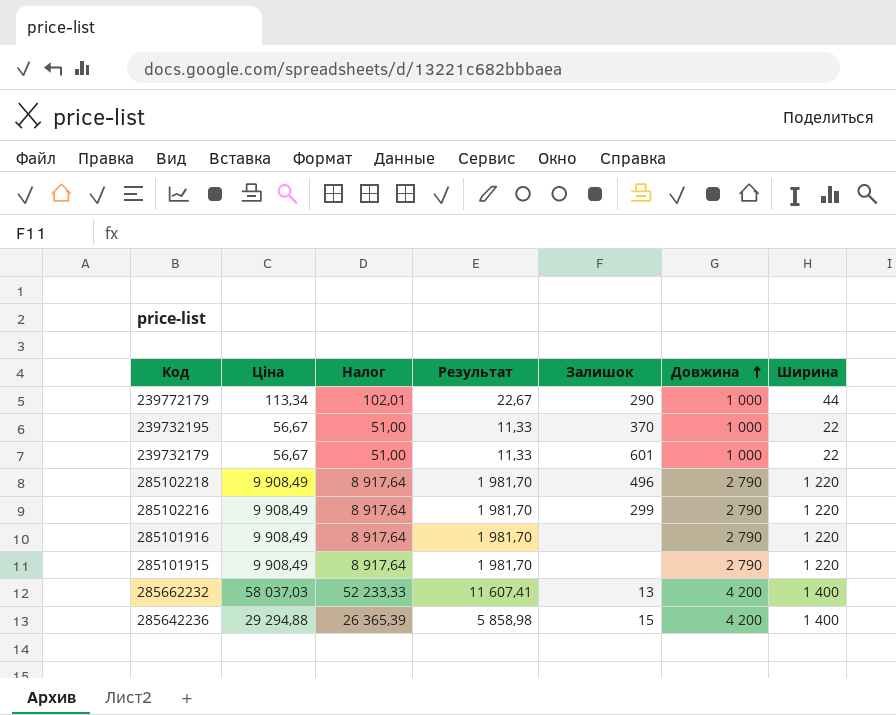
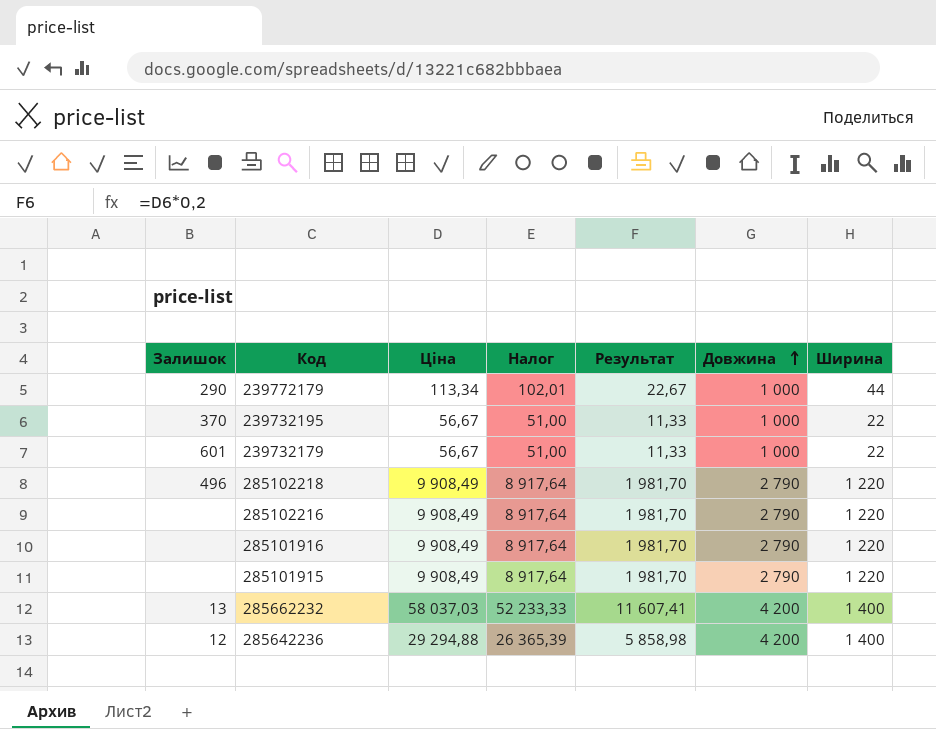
column Залишок | position: 5 -> 1
285102216 | Залишок: 299 -> none
285642236 | Залишок: 15 -> 12

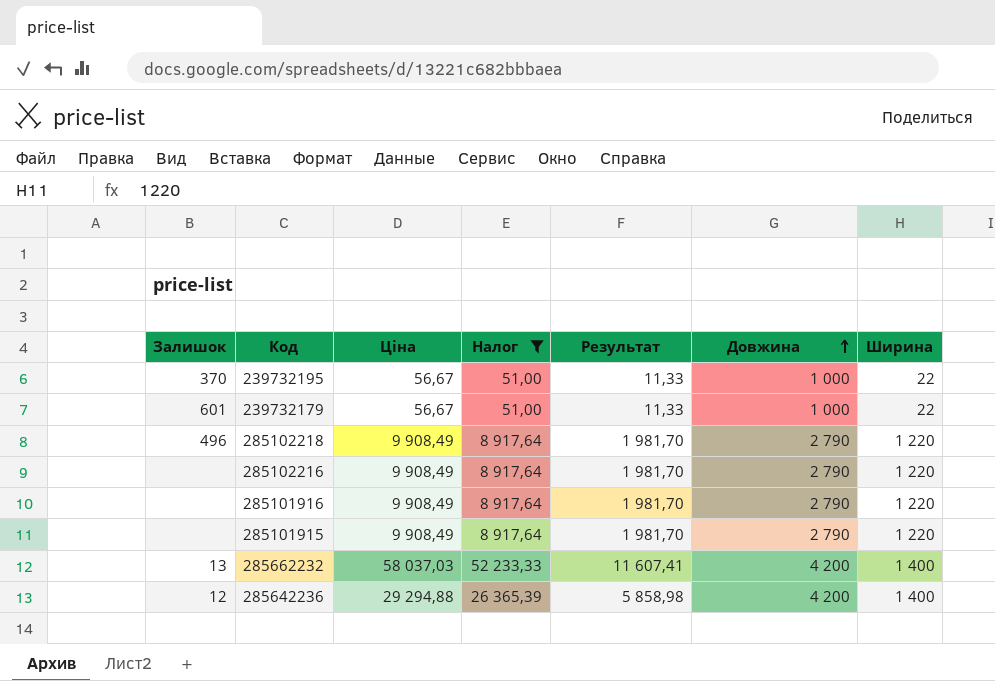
filter: none -> Налог != 102,01

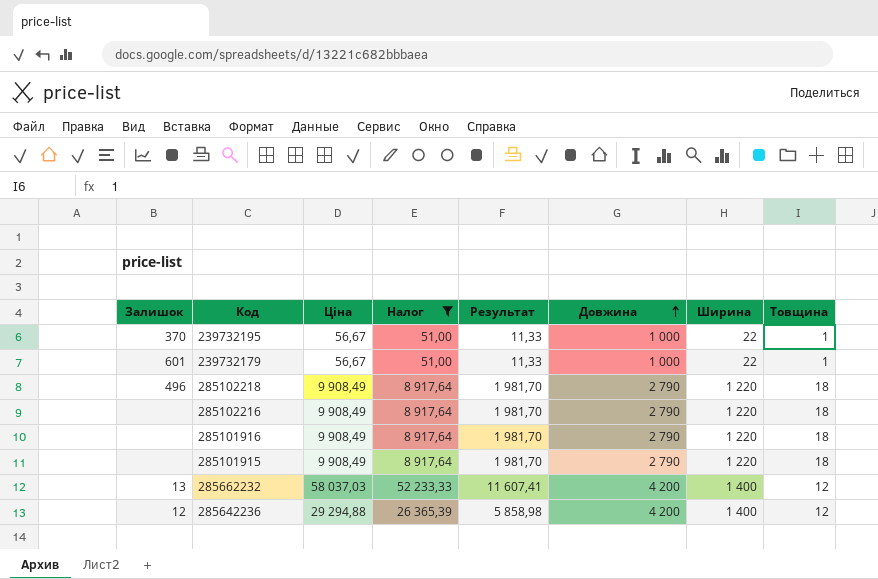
column Товщина | position: none -> 8

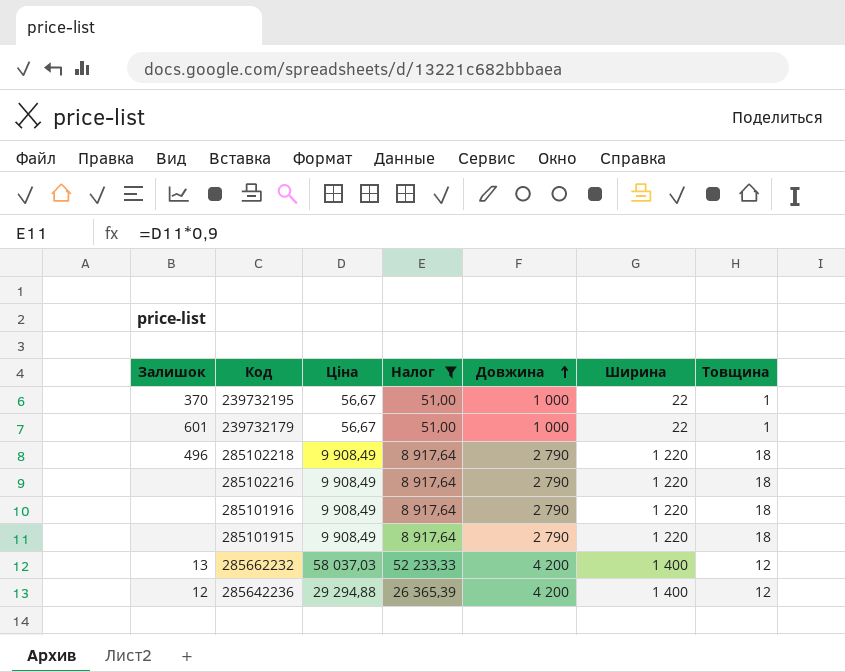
column Результат | formula: [Ціна] * 0,2 -> none

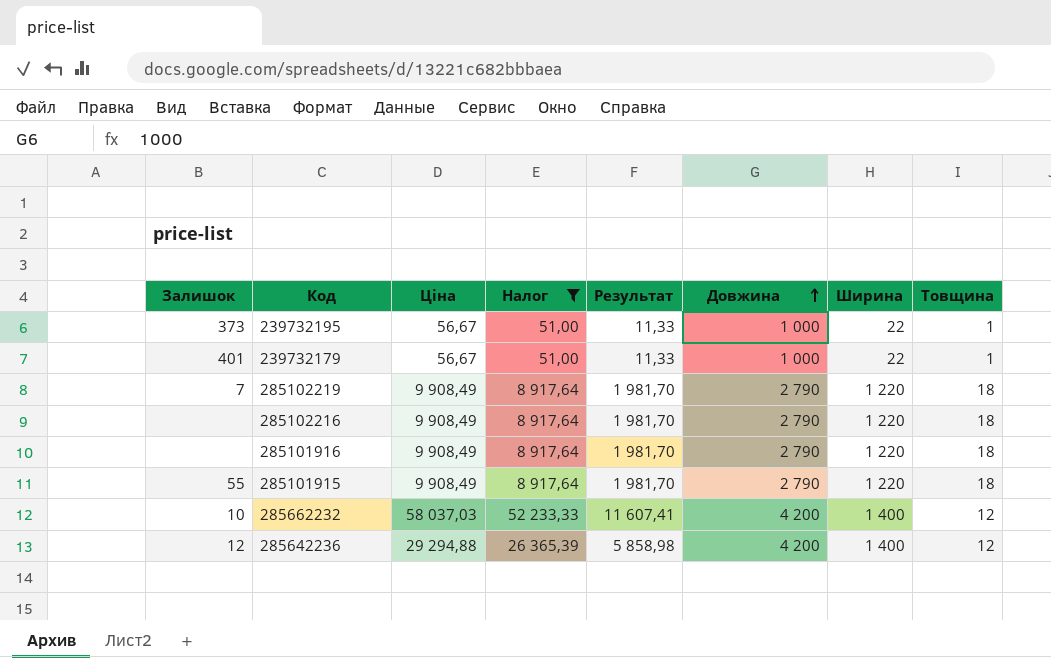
column Результат | formula: none -> [Ціна] * 0,2
row 285102218: 496 | 9 908,49 | 8 917,64 | 2 790 | 1 220 | 18 -> none
239732195 | Залишок: 370 -> 373
239732179 | Залишок: 601 -> 401
row 285102219: none -> 7 | 9 908,49 | 8 917,64 | 1 981,70 | 2 790 | 1 220 | 18
285101915 | Залишок: none -> 55
285662232 | Залишок: 13 -> 10

